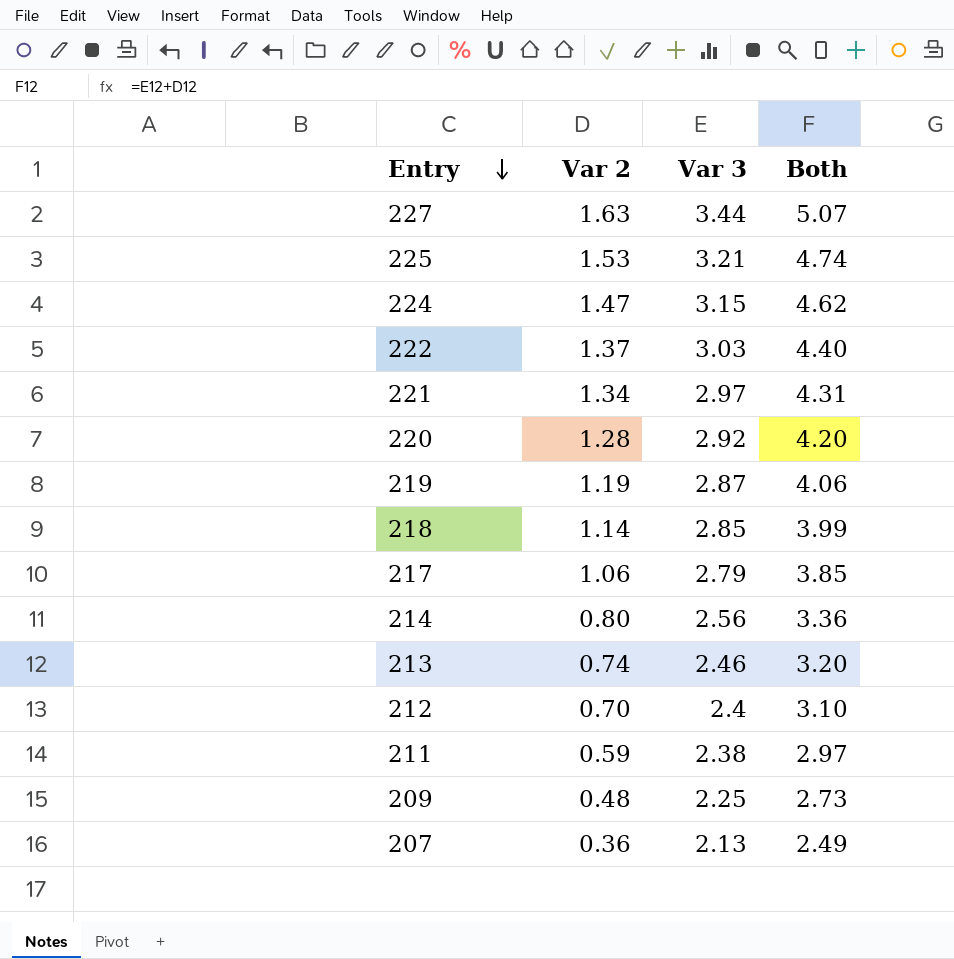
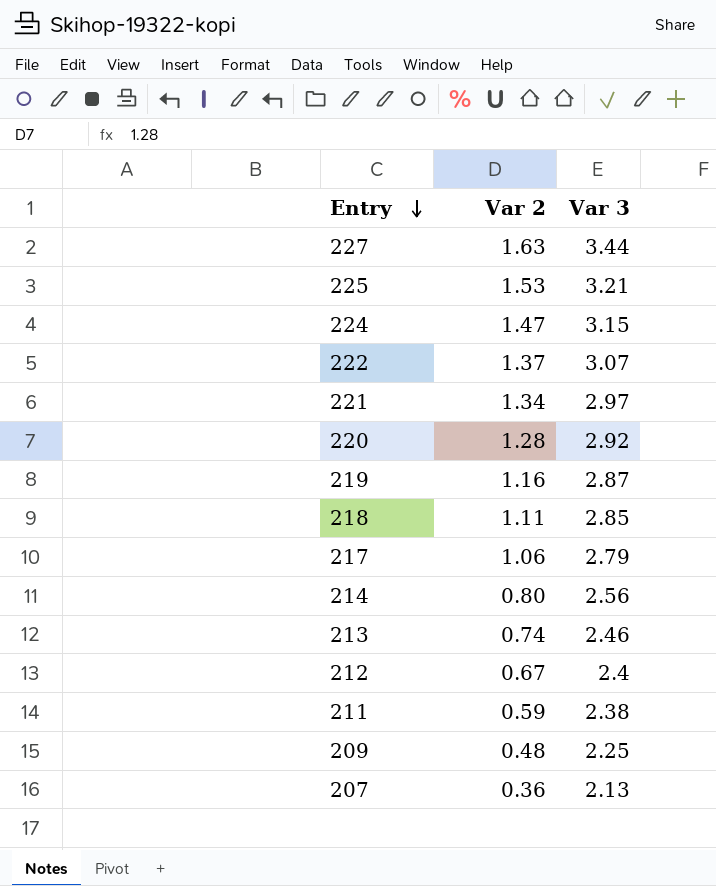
column Both | formula: [Var 2] + [Var 3] -> none
222 | Var 3: 3.03 -> 3.07
219 | Var 2: 1.19 -> 1.16
218 | Var 2: 1.14 -> 1.11
212 | Var 2: 0.70 -> 0.67

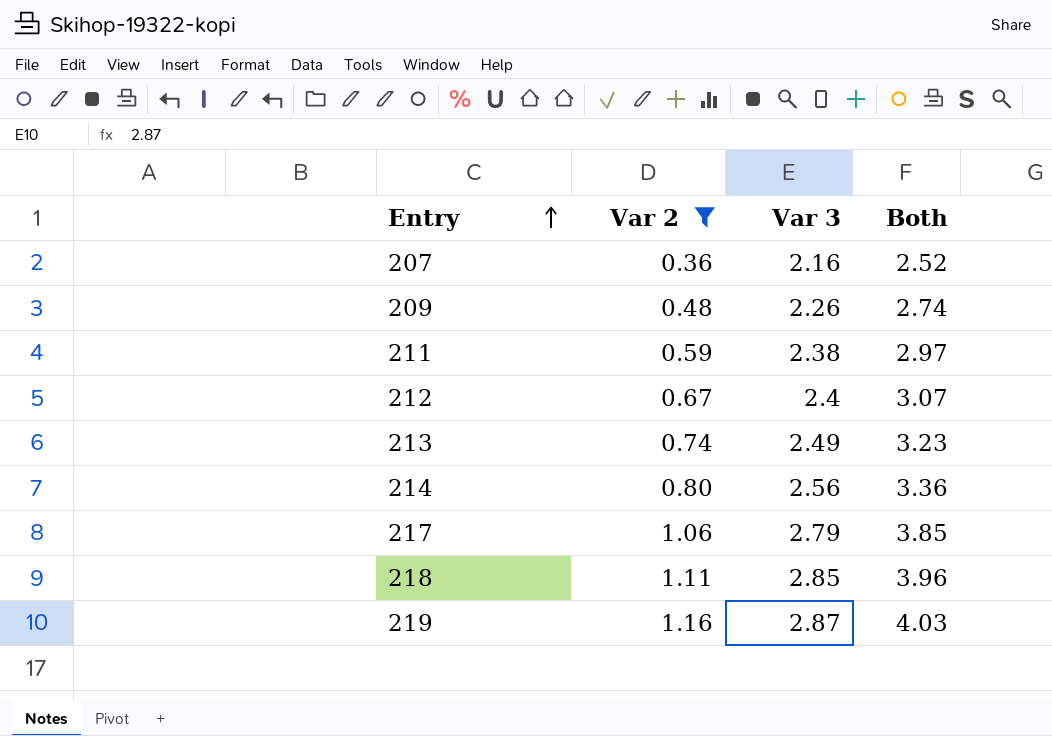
filter: none -> Var 2 <= 1.16
row order: Entry descending -> Entry ascending
column Both | formula: none -> [Var 2] + [Var 3]
207 | Var 3: 2.13 -> 2.16
209 | Var 3: 2.25 -> 2.26
213 | Var 3: 2.46 -> 2.49

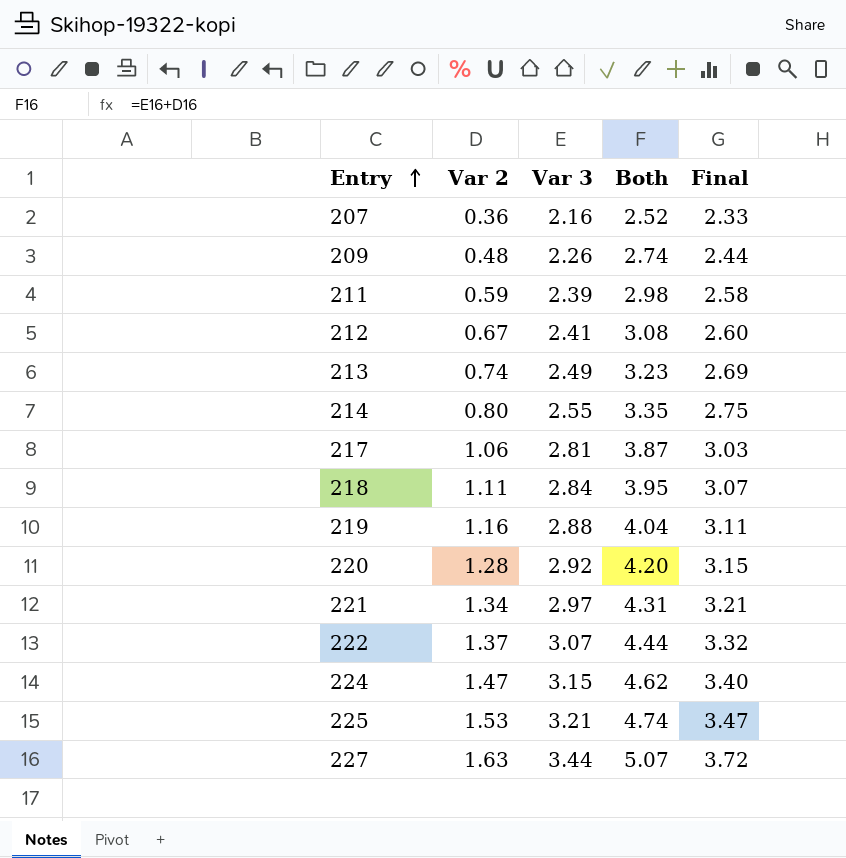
filter: Var 2 <= 1.16 -> none
column Final | formula: none -> [Var 3] * 1.08
211 | Var 3: 2.38 -> 2.39
211 | Both: 2.97 -> 2.98
212 | Var 3: 2.4 -> 2.41
212 | Both: 3.07 -> 3.08
214 | Var 3: 2.56 -> 2.55
214 | Both: 3.36 -> 3.35
217 | Var 3: 2.79 -> 2.81
217 | Both: 3.85 -> 3.87
218 | Var 3: 2.85 -> 2.84
218 | Both: 3.96 -> 3.95
219 | Var 3: 2.87 -> 2.88
219 | Both: 4.03 -> 4.04

